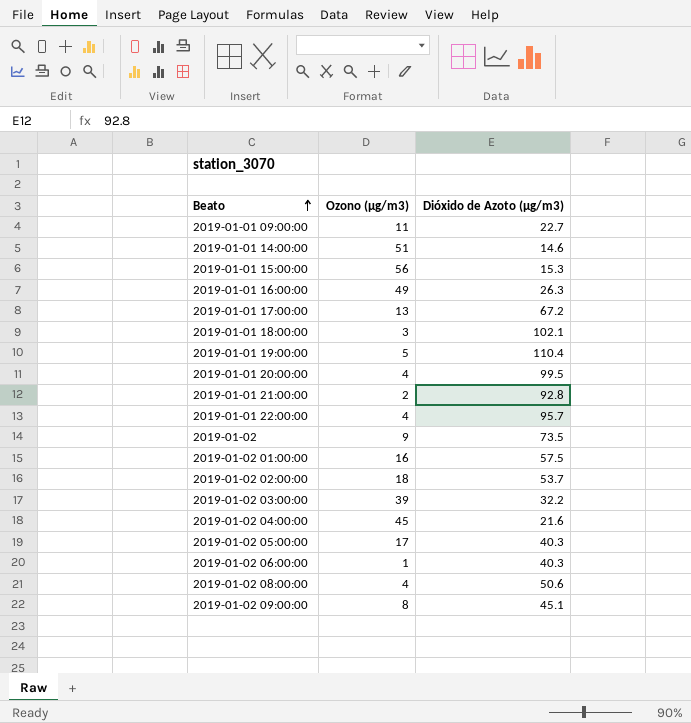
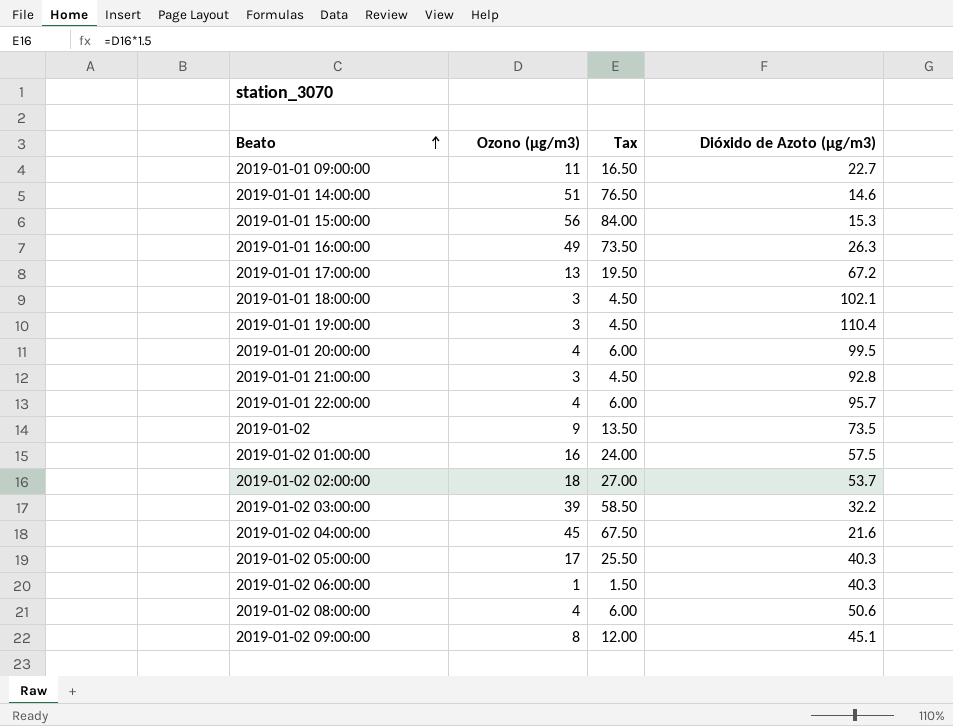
column Tax | formula: none -> [Ozono (µg/m3)] * 1.5
2019-01-01 19:00:00 | Ozono (µg/m3): 5 -> 3
2019-01-01 21:00:00 | Ozono (µg/m3): 2 -> 3

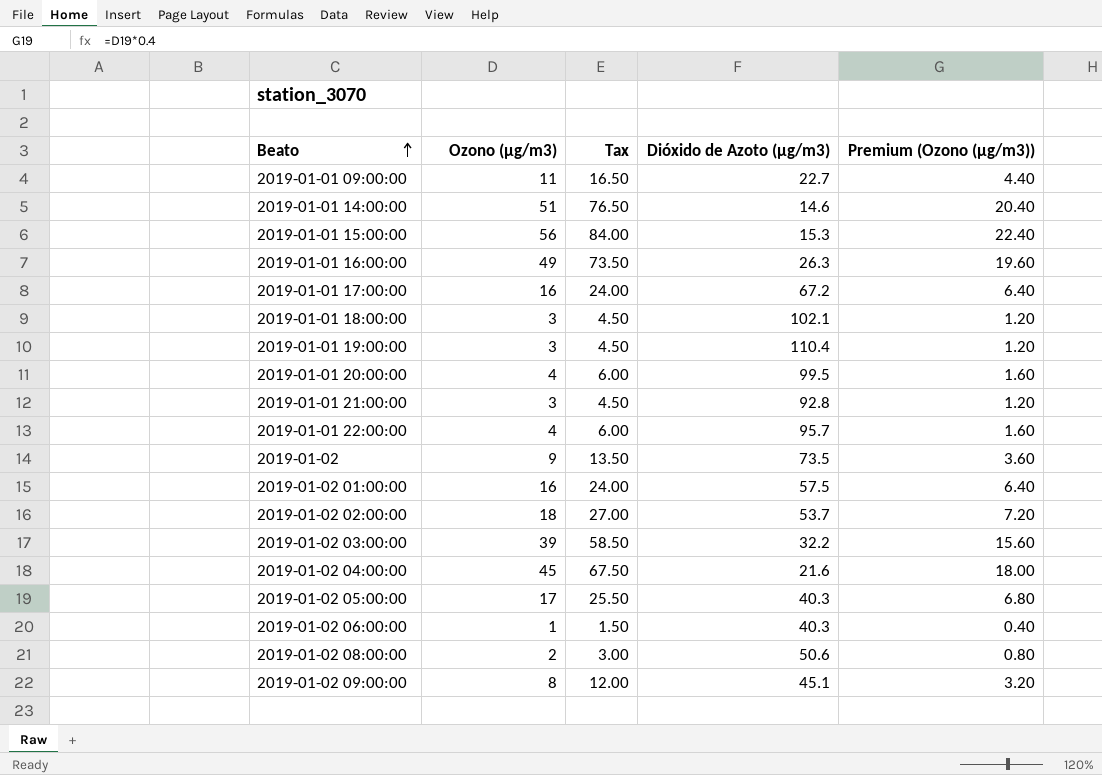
column Premium (Ozono (µg/m3)) | formula: none -> [Ozono (µg/m3)] * 0.4
2019-01-01 17:00:00 | Ozono (µg/m3): 13 -> 16
2019-01-01 17:00:00 | Tax: 19.50 -> 24.00
2019-01-02 08:00:00 | Ozono (µg/m3): 4 -> 2
2019-01-02 08:00:00 | Tax: 6.00 -> 3.00

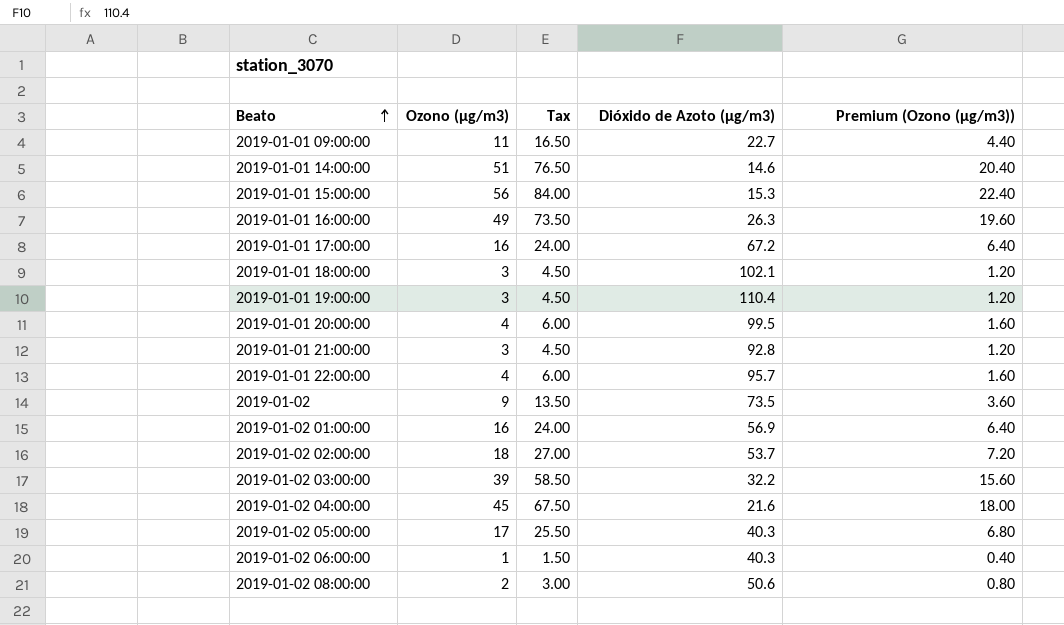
row 2019-01-02 09:00:00: 8 | 12.00 | 45.1 | 3.20 -> none
2019-01-02 01:00:00 | Dióxido de Azoto (µg/m3): 57.5 -> 56.9

